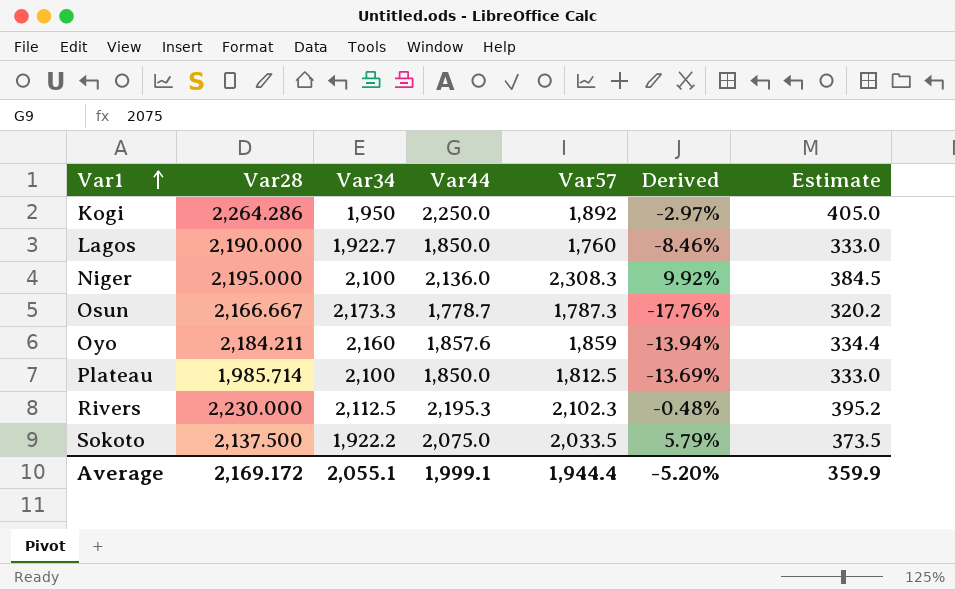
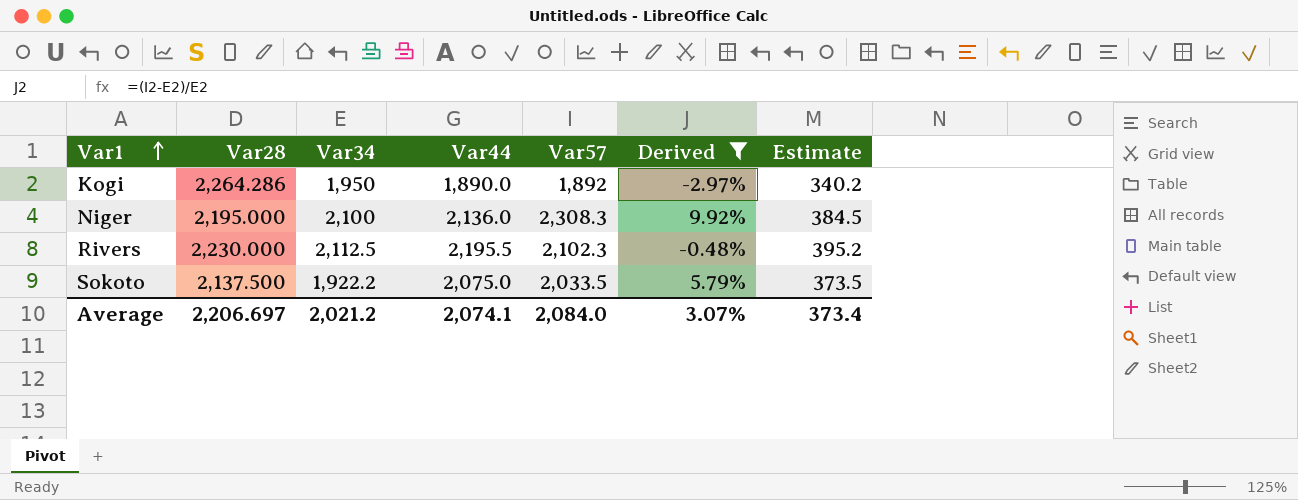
filter: none -> Derived >= -2.97%
Kogi | Var44: 2,250.0 -> 1,890.0
Kogi | Estimate: 405.0 -> 340.2
Rivers | Var44: 2,195.3 -> 2,195.5
Average | Var28: 2,169.172 -> 2,206.697
Average | Var34: 2,055.1 -> 2,021.2
Average | Var44: 1,999.1 -> 2,074.1
Average | Var57: 1,944.4 -> 2,084.0
Average | Derived: -5.20% -> 3.07%
Average | Estimate: 359.9 -> 373.4

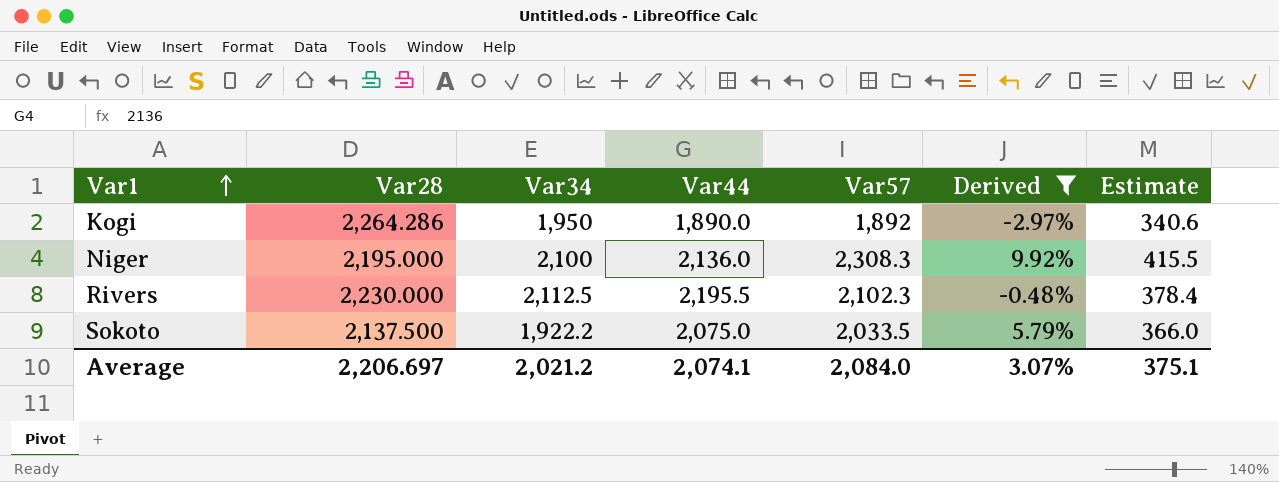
column Estimate | formula: [Var44] * 0.18 -> [Var57] * 0.18
Average | Estimate: 373.4 -> 375.1

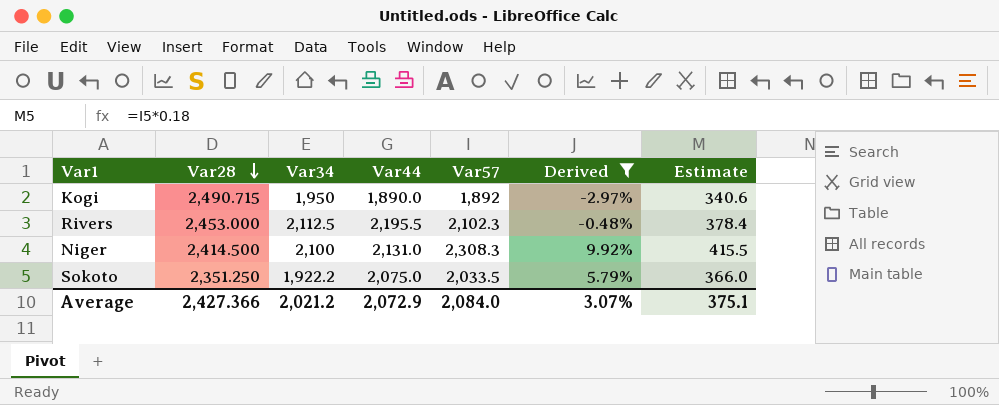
row order: Var1 ascending -> Var28 descending
Kogi | Var28: 2,264.286 -> 2,490.715
Rivers | Var28: 2,230.000 -> 2,453.000
Niger | Var28: 2,195.000 -> 2,414.500
Niger | Var44: 2,136.0 -> 2,131.0
Sokoto | Var28: 2,137.500 -> 2,351.250
Average | Var28: 2,206.697 -> 2,427.366
Average | Var44: 2,074.1 -> 2,072.9

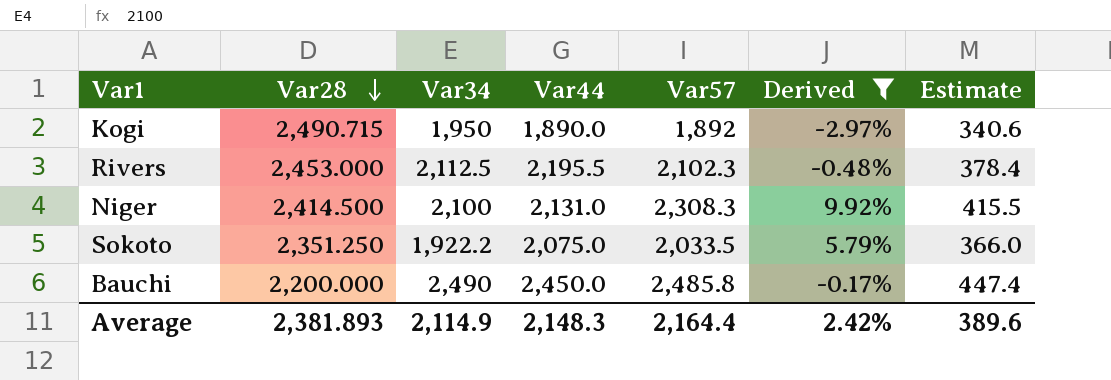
row Bauchi: none -> 2,200.000 | 2,490 | 2,450.0 | 2,485.8 | -0.17% | 447.4
Average | Var28: 2,427.366 -> 2,381.893
Average | Var34: 2,021.2 -> 2,114.9
Average | Var44: 2,072.9 -> 2,148.3
Average | Var57: 2,084.0 -> 2,164.4
Average | Derived: 3.07% -> 2.42%
Average | Estimate: 375.1 -> 389.6

